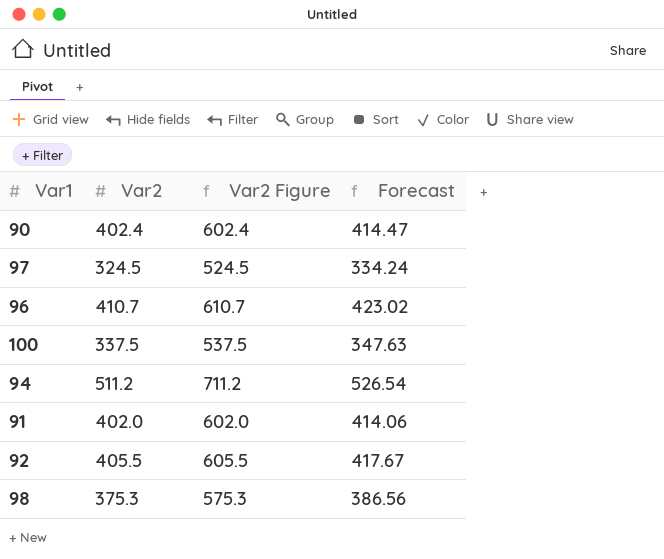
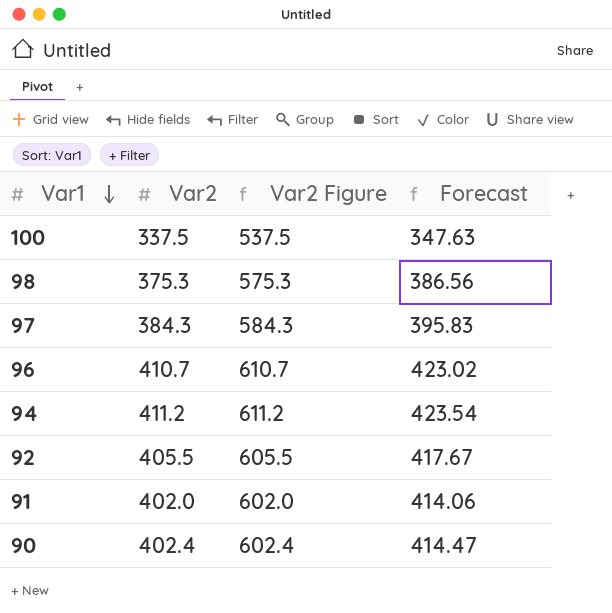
row order: none -> Var1 descending
97 | Var2: 324.5 -> 384.3
97 | Var2 Figure: 524.5 -> 584.3
97 | Forecast: 334.24 -> 395.83
94 | Var2: 511.2 -> 411.2
94 | Var2 Figure: 711.2 -> 611.2
94 | Forecast: 526.54 -> 423.54

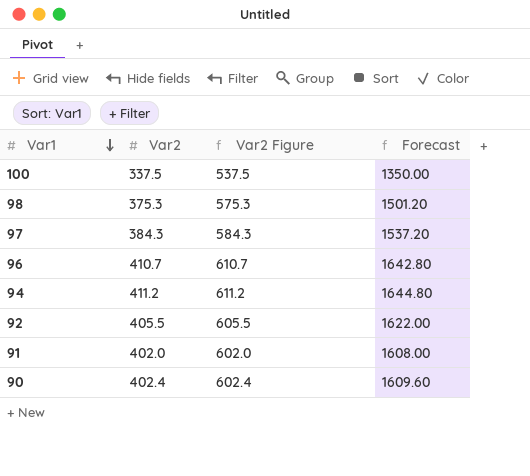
column Forecast | formula: [Var2] * 1.03 -> [Var2] * 4

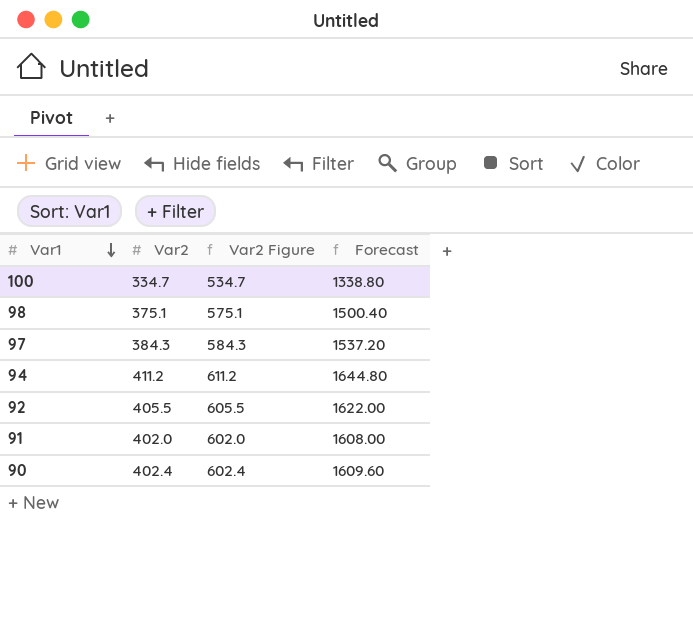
row 96: 410.7 | 610.7 | 1642.80 -> none
100 | Var2: 337.5 -> 334.7
100 | Var2 Figure: 537.5 -> 534.7
100 | Forecast: 1350.00 -> 1338.80
98 | Var2: 375.3 -> 375.1
98 | Var2 Figure: 575.3 -> 575.1
98 | Forecast: 1501.20 -> 1500.40

